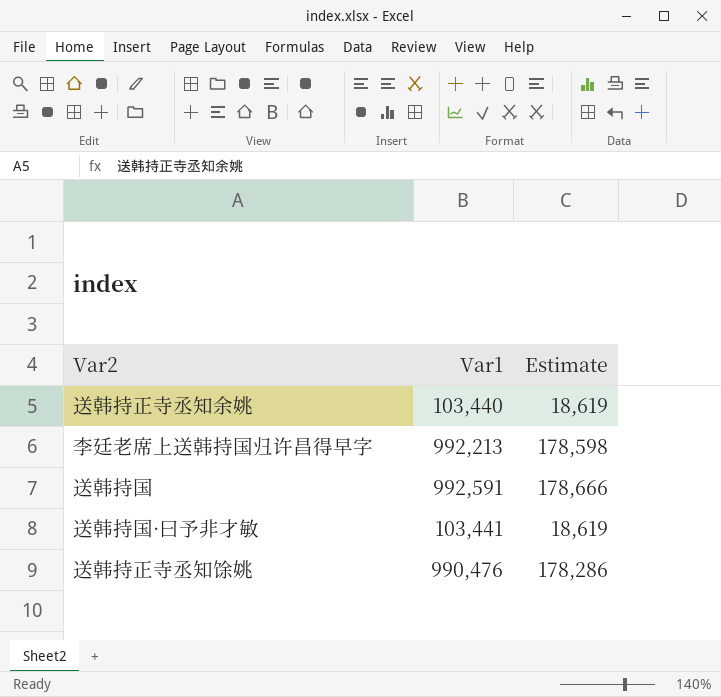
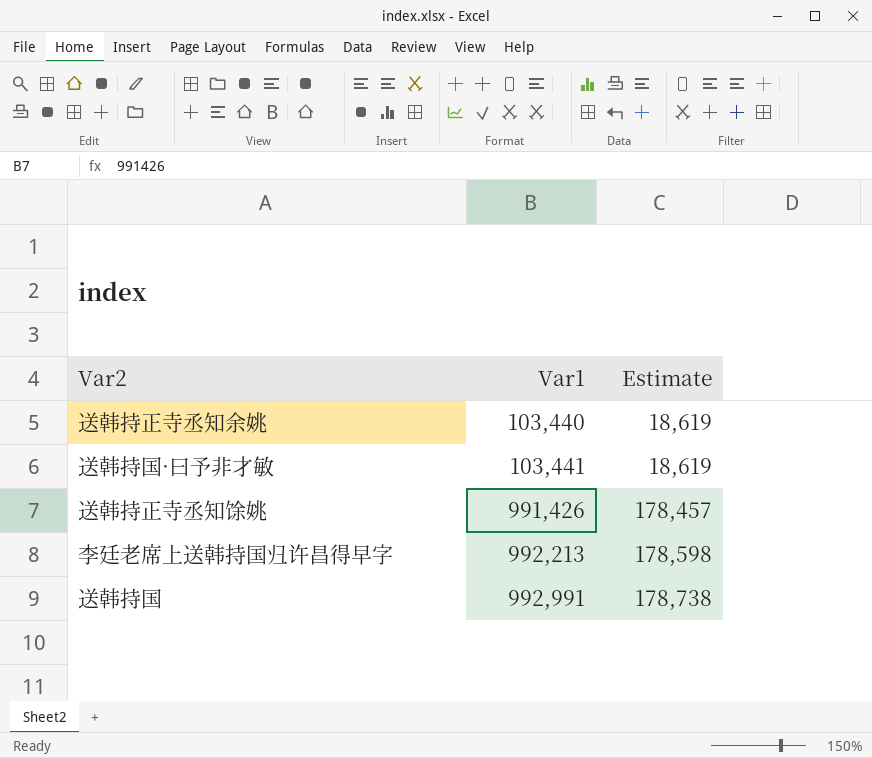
row order: none -> Var1 ascending
送韩持正寺丞知馀姚 | Var1: 990,476 -> 991,426
送韩持正寺丞知馀姚 | Estimate: 178,286 -> 178,457
送韩持国 | Var1: 992,591 -> 992,991
送韩持国 | Estimate: 178,666 -> 178,738

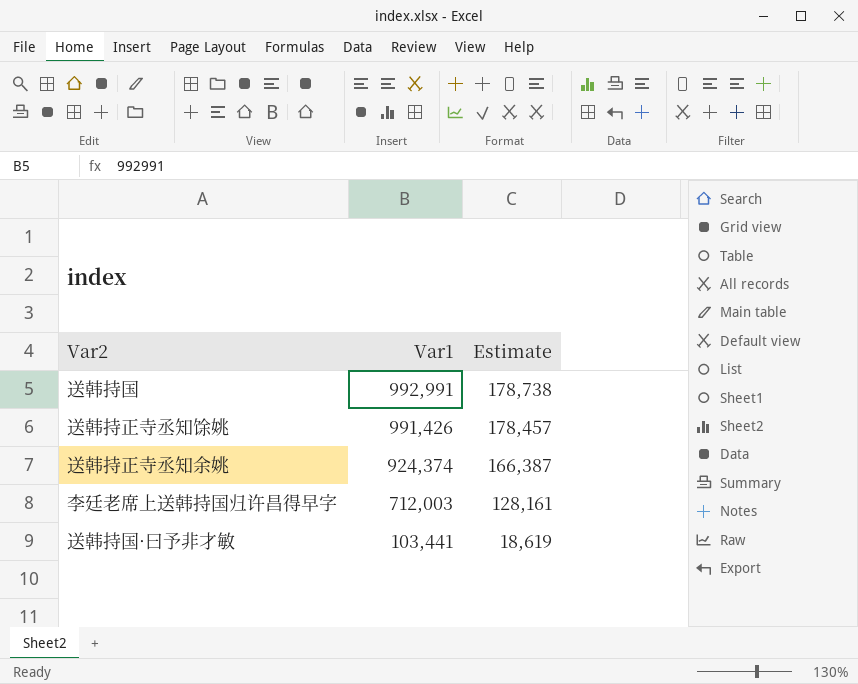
row order: Var1 ascending -> Var1 descending
送韩持正寺丞知余姚 | Var1: 103,440 -> 924,374
送韩持正寺丞知余姚 | Estimate: 18,619 -> 166,387
李廷老席上送韩持国归许昌得早字 | Var1: 992,213 -> 712,003
李廷老席上送韩持国归许昌得早字 | Estimate: 178,598 -> 128,161

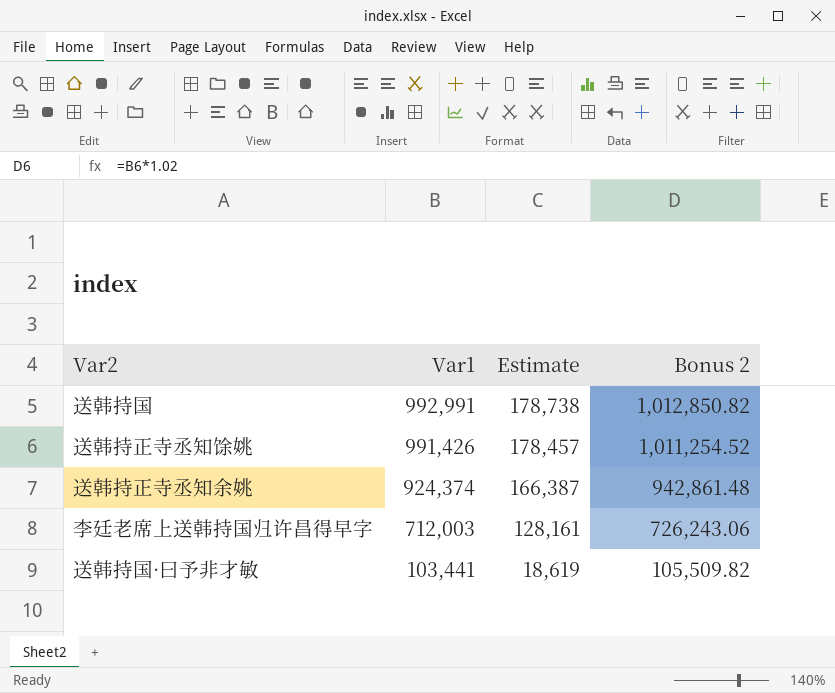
column Bonus 2 | formula: none -> [Var1] * 1.02

